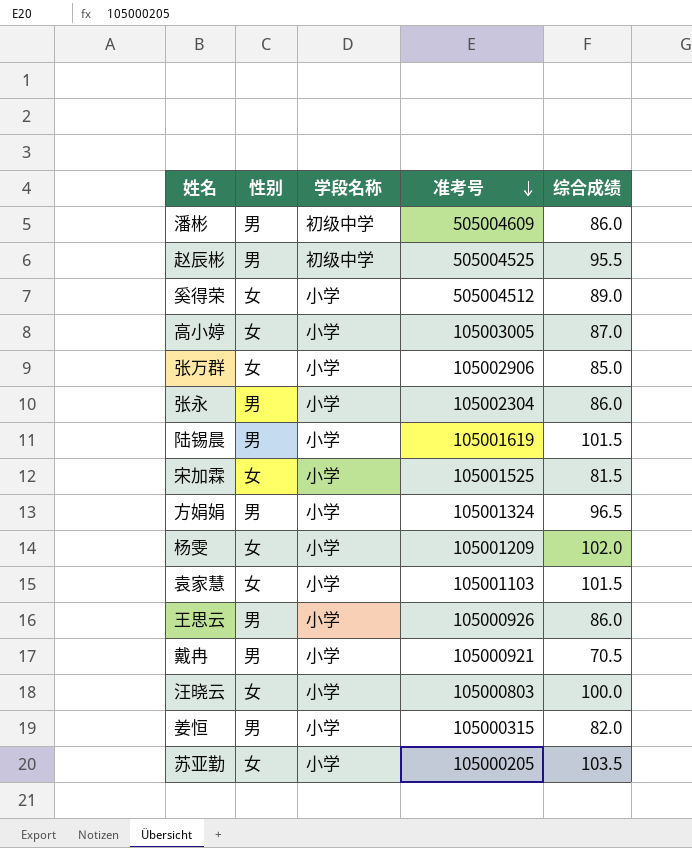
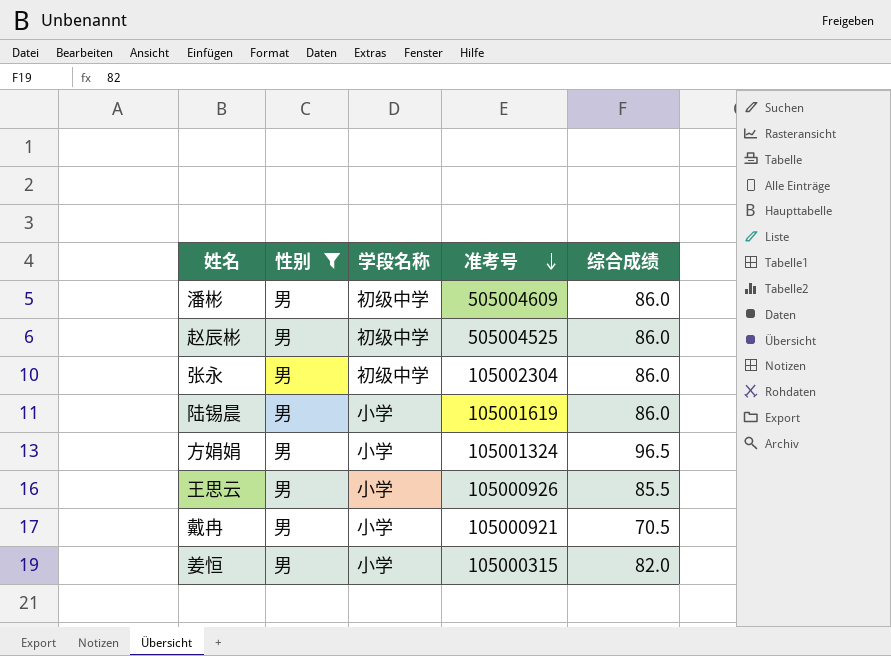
filter: none -> 性别 = 男
赵辰彬 | 综合成绩: 95.5 -> 86.0
张永 | 学段名称: 小学 -> 初级中学
陆锡晨 | 综合成绩: 101.5 -> 86.0
王思云 | 综合成绩: 86.0 -> 85.5

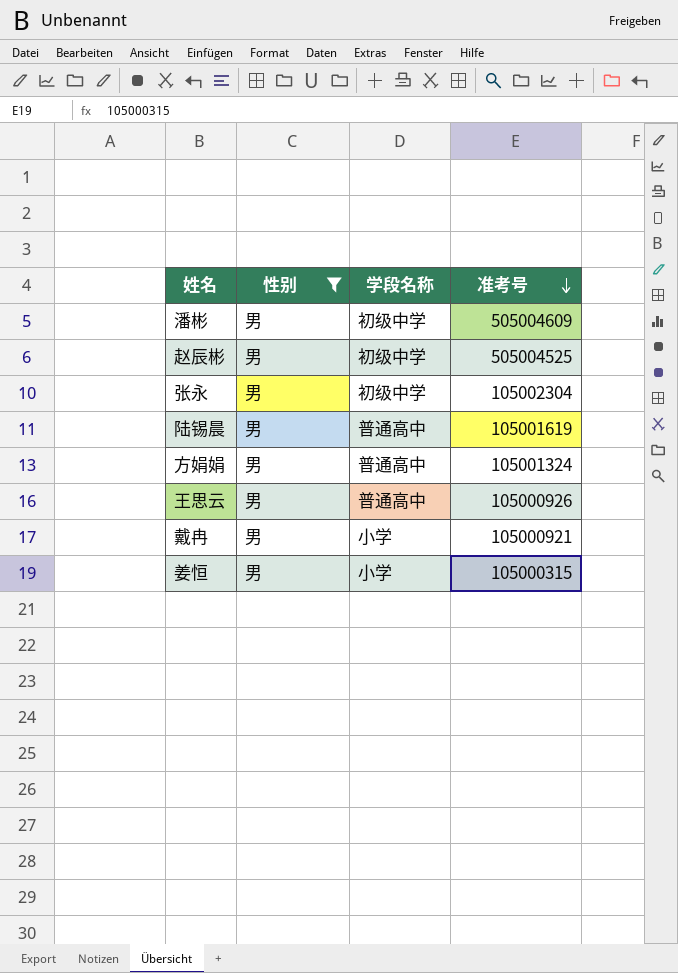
column 综合成绩 | position: 5 -> none
陆锡晨 | 学段名称: 小学 -> 普通高中
方娟娟 | 学段名称: 小学 -> 普通高中
王思云 | 学段名称: 小学 -> 普通高中

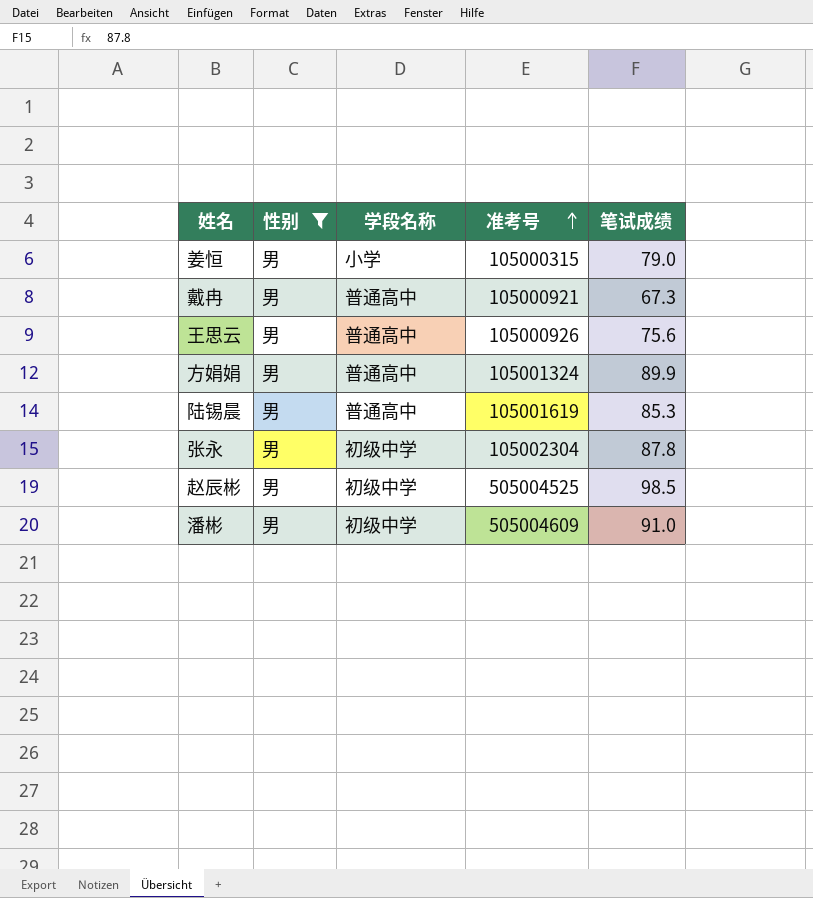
row order: 准考号 descending -> 准考号 ascending
column 笔试成绩 | position: none -> 5
戴冉 | 学段名称: 小学 -> 普通高中

